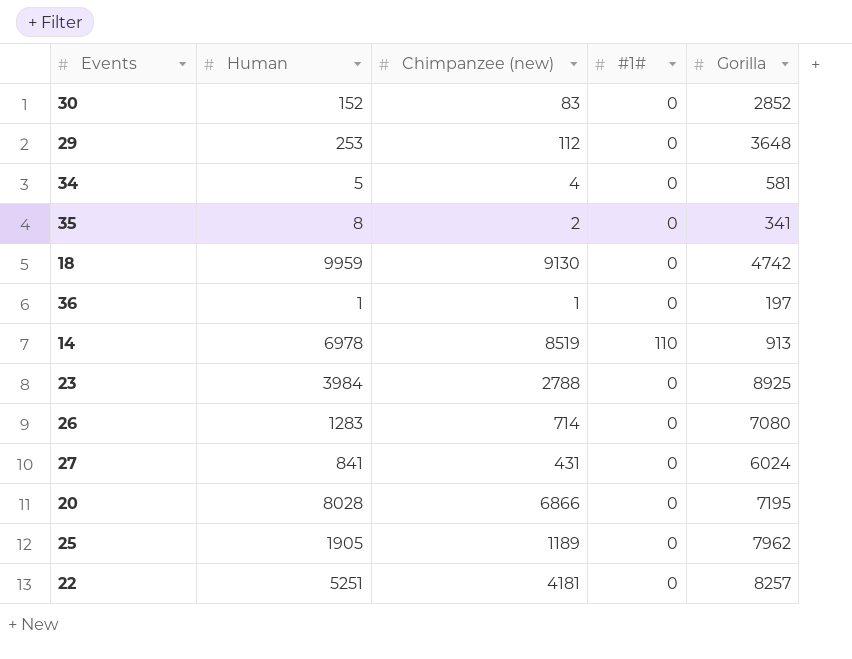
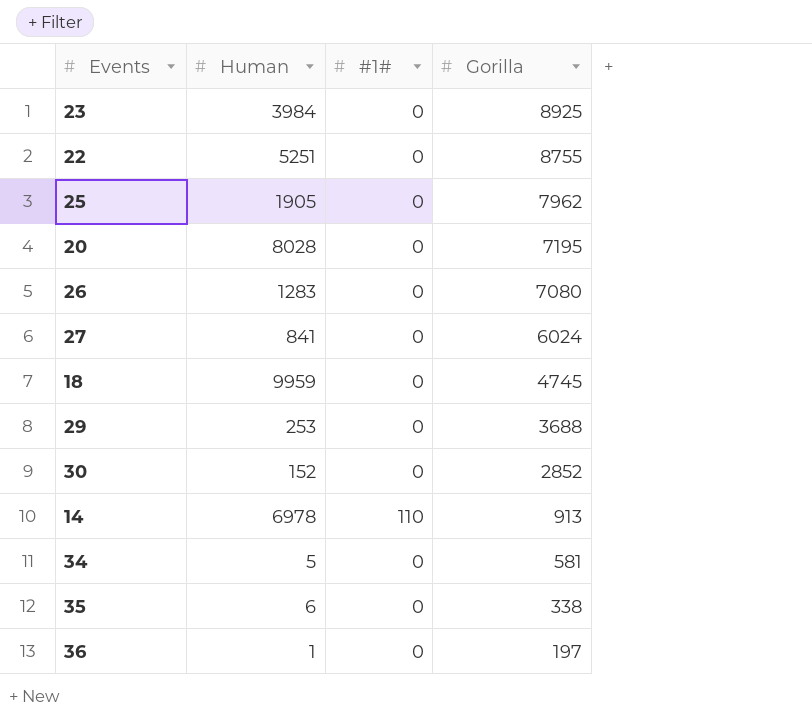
row order: none -> Gorilla descending
column Chimpanzee (new) | position: 3 -> none
22 | Gorilla: 8257 -> 8755
18 | Gorilla: 4742 -> 4745
29 | Gorilla: 3648 -> 3688
35 | Human: 8 -> 6
35 | Gorilla: 341 -> 338

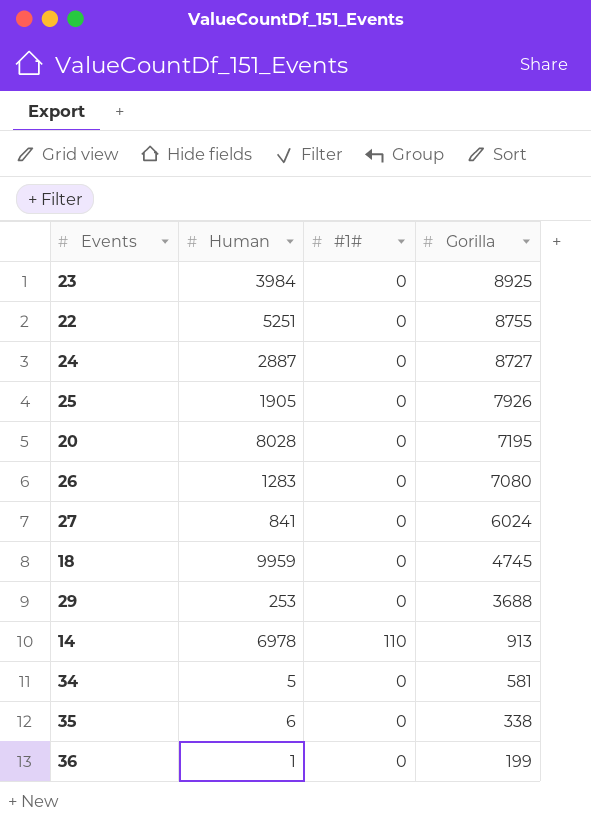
row 30: 152 | 0 | 2852 -> none
row 24: none -> 2887 | 0 | 8727
25 | Gorilla: 7962 -> 7926
36 | Gorilla: 197 -> 199

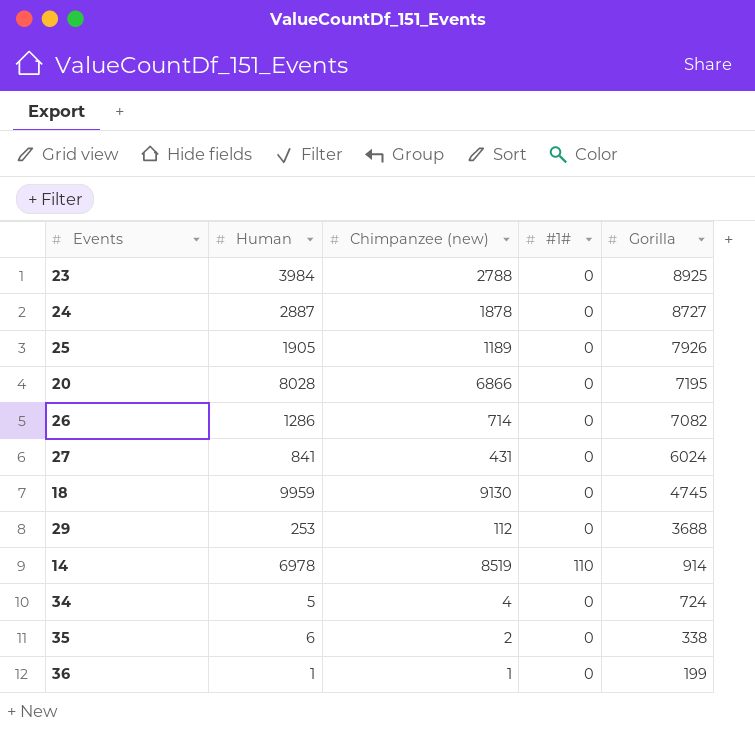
column Chimpanzee (new) | position: none -> 3
row 22: 5251 | 0 | 8755 -> none
26 | Human: 1283 -> 1286
26 | Gorilla: 7080 -> 7082
14 | Gorilla: 913 -> 914
34 | Gorilla: 581 -> 724

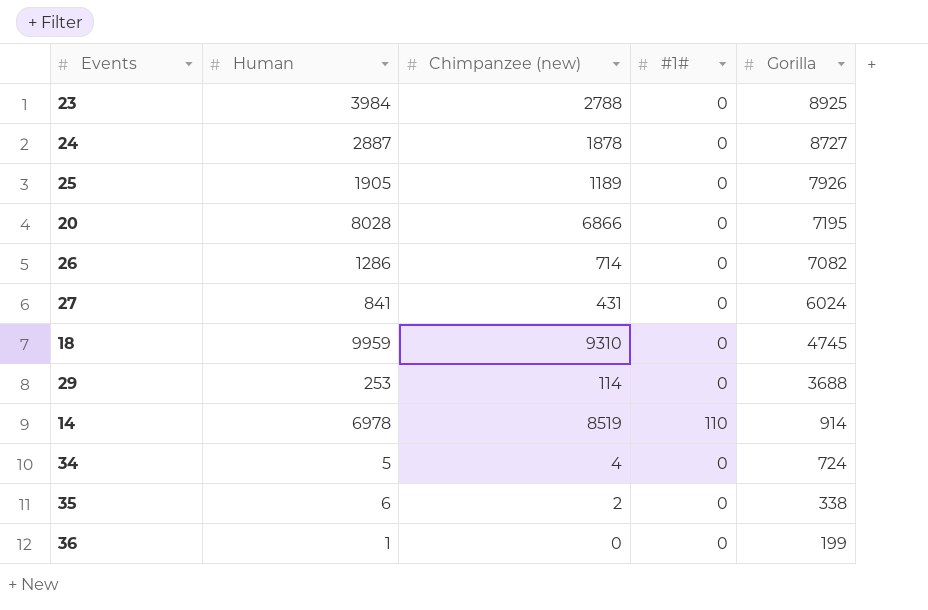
18 | Chimpanzee (new): 9130 -> 9310
29 | Chimpanzee (new): 112 -> 114
36 | Chimpanzee (new): 1 -> 0

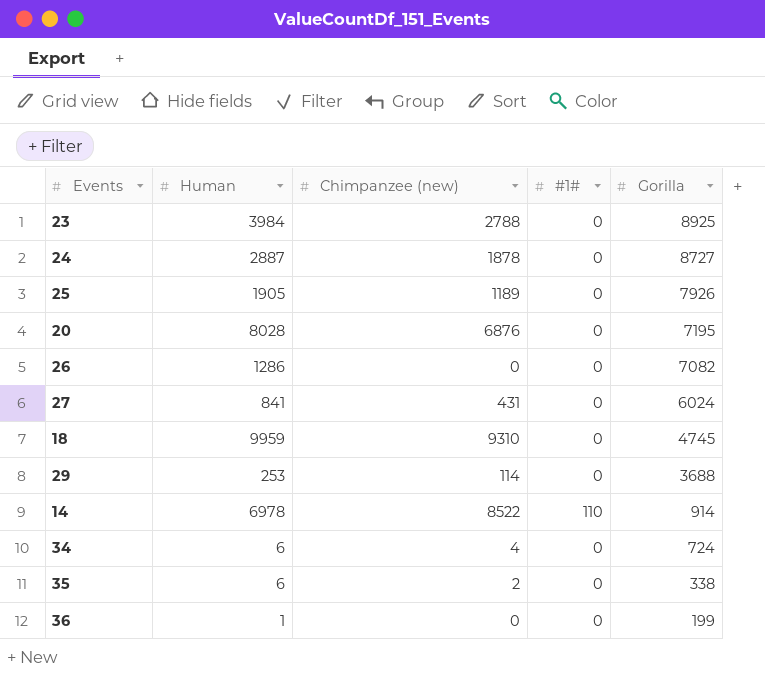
20 | Chimpanzee (new): 6866 -> 6876
26 | Chimpanzee (new): 714 -> 0
14 | Chimpanzee (new): 8519 -> 8522
34 | Human: 5 -> 6

